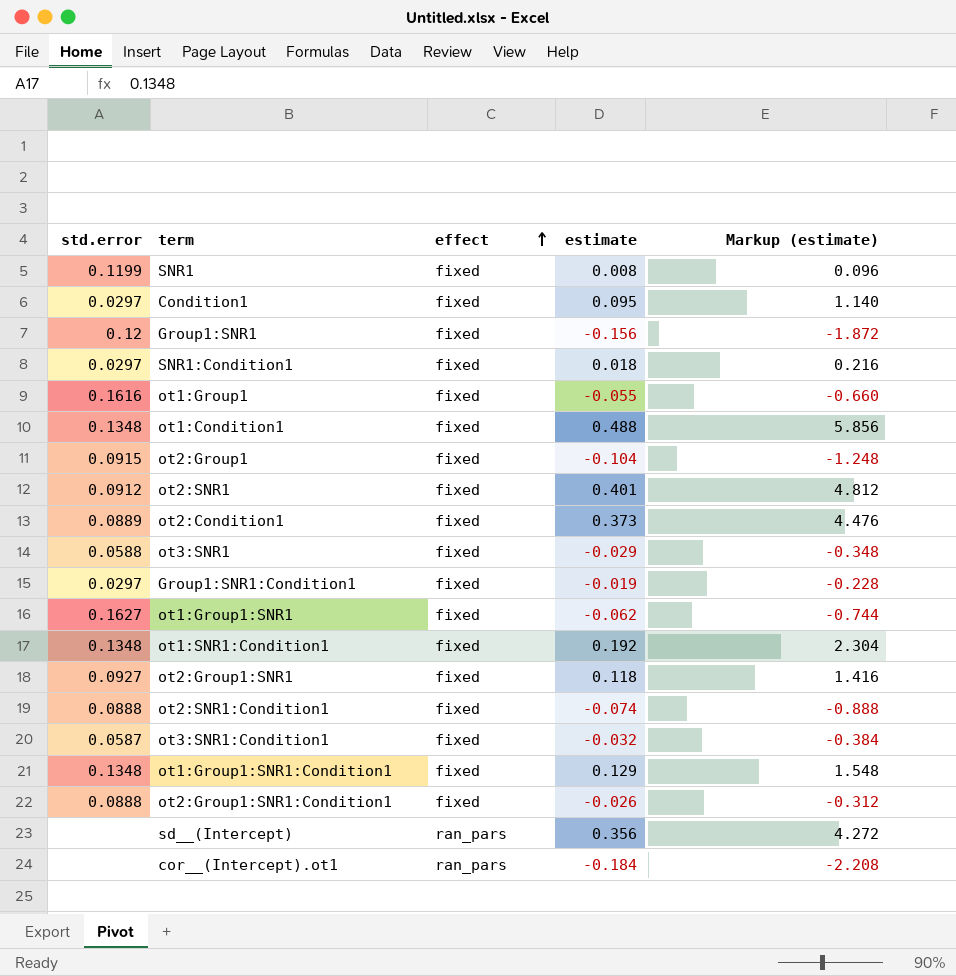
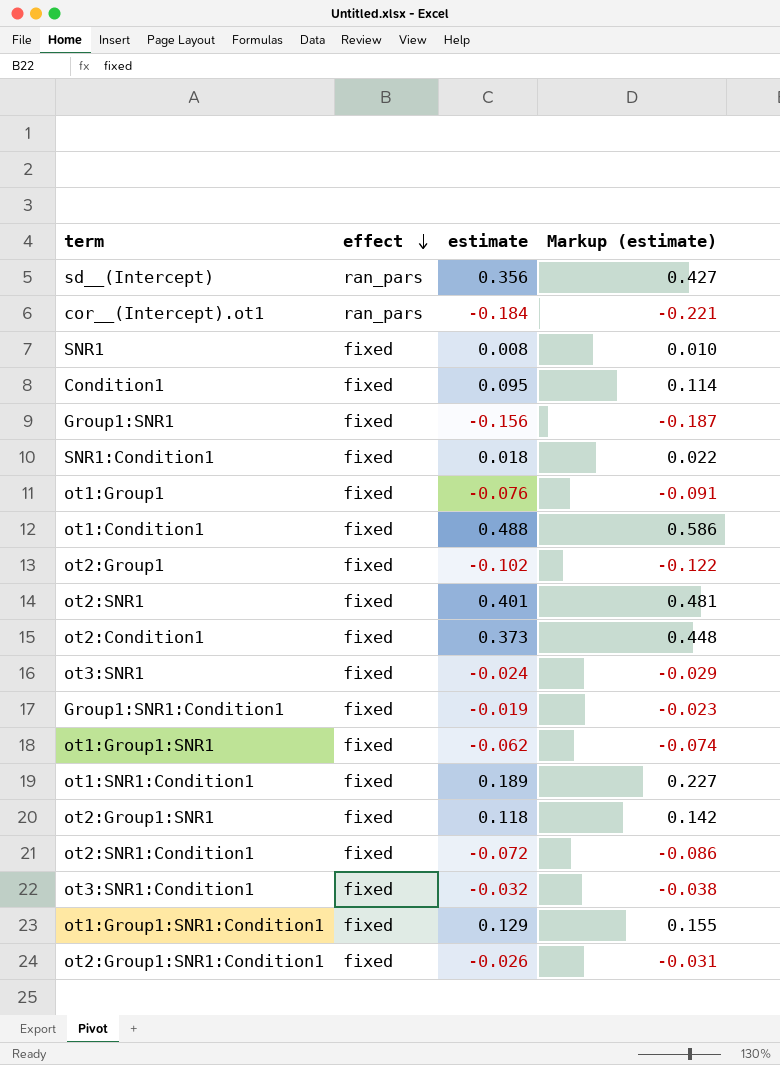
row order: effect ascending -> effect descending
column std.error | position: 1 -> none
column Markup (estimate) | formula: [estimate] * 12 -> [estimate] * 1.2
ot1:Group1 | estimate: -0.055 -> -0.076
ot2:Group1 | estimate: -0.104 -> -0.102
ot3:SNR1 | estimate: -0.029 -> -0.024
ot1:SNR1:Condition1 | estimate: 0.192 -> 0.189
ot2:SNR1:Condition1 | estimate: -0.074 -> -0.072

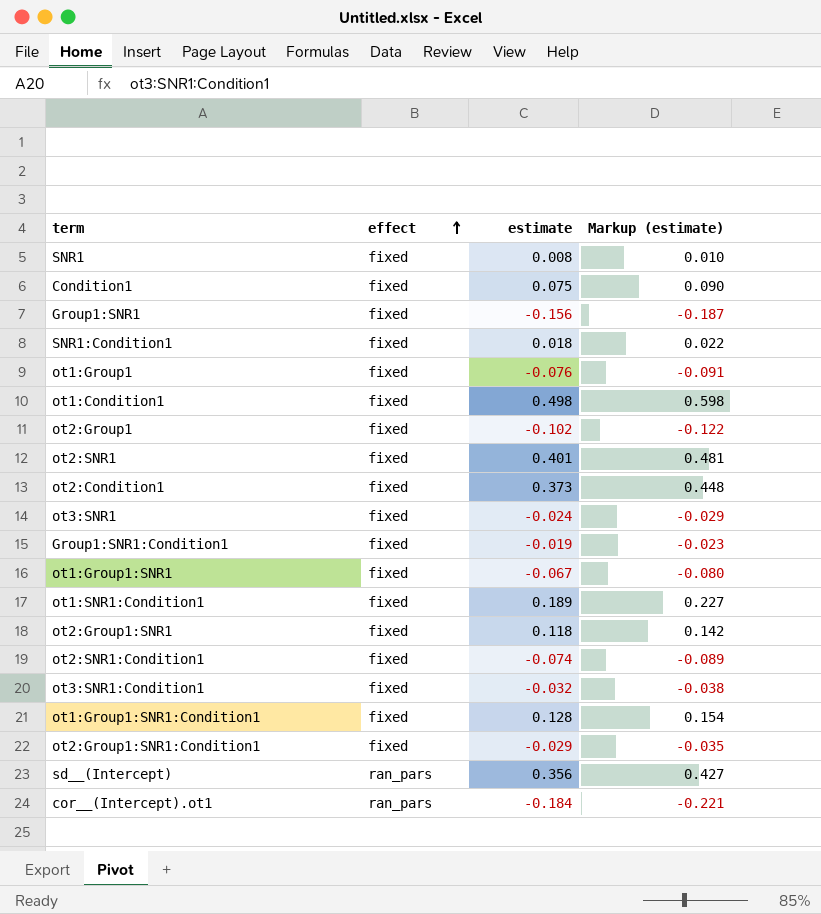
row order: effect descending -> effect ascending
Condition1 | estimate: 0.095 -> 0.075
Condition1 | Markup (estimate): 0.114 -> 0.090
ot1:Condition1 | estimate: 0.488 -> 0.498
ot1:Condition1 | Markup (estimate): 0.586 -> 0.598
ot1:Group1:SNR1 | estimate: -0.062 -> -0.067
ot1:Group1:SNR1 | Markup (estimate): -0.074 -> -0.080
ot2:SNR1:Condition1 | estimate: -0.072 -> -0.074
ot2:SNR1:Condition1 | Markup (estimate): -0.086 -> -0.089
ot1:Group1:SNR1:Condition1 | estimate: 0.129 -> 0.128
ot1:Group1:SNR1:Condition1 | Markup (estimate): 0.155 -> 0.154
ot2:Group1:SNR1:Condition1 | estimate: -0.026 -> -0.029
ot2:Group1:SNR1:Condition1 | Markup (estimate): -0.031 -> -0.035

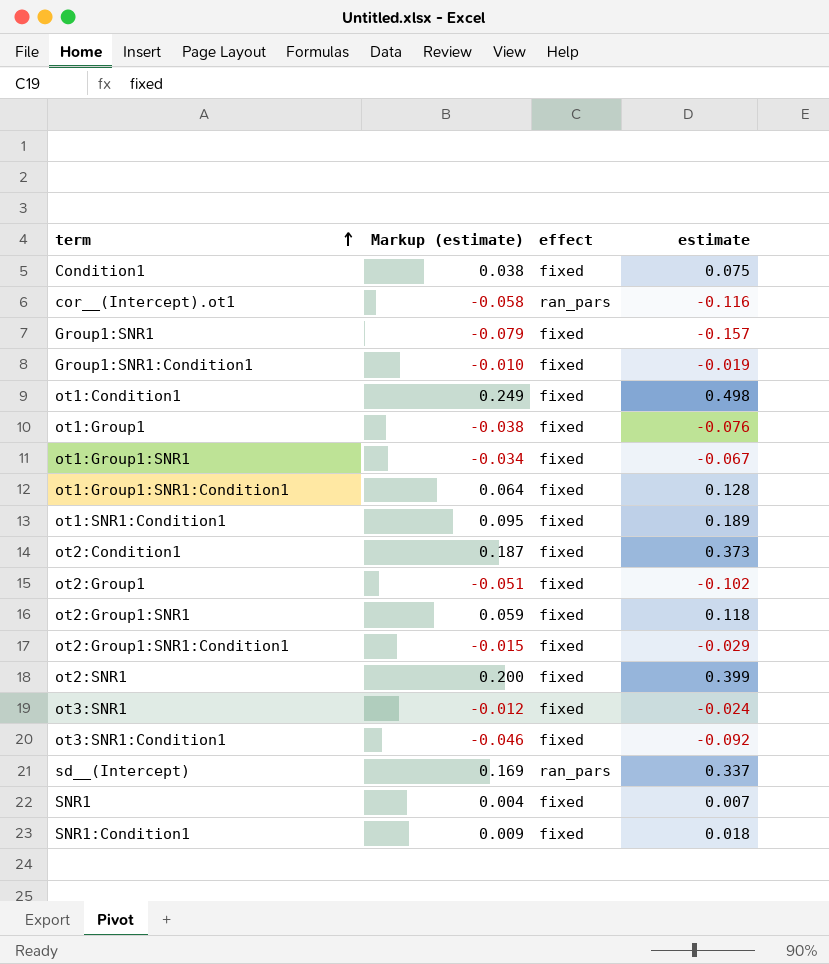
row order: effect ascending -> term ascending
column Markup (estimate) | formula: [estimate] * 1.2 -> [estimate] * 0.5
column Markup (estimate) | position: 4 -> 2
row ot2:SNR1:Condition1: fixed | -0.074 | -0.089 -> none
cor__(Intercept).ot1 | estimate: -0.184 -> -0.116
Group1:SNR1 | estimate: -0.156 -> -0.157
ot2:SNR1 | estimate: 0.401 -> 0.399
ot3:SNR1:Condition1 | estimate: -0.032 -> -0.092
sd__(Intercept) | estimate: 0.356 -> 0.337
SNR1 | estimate: 0.008 -> 0.007

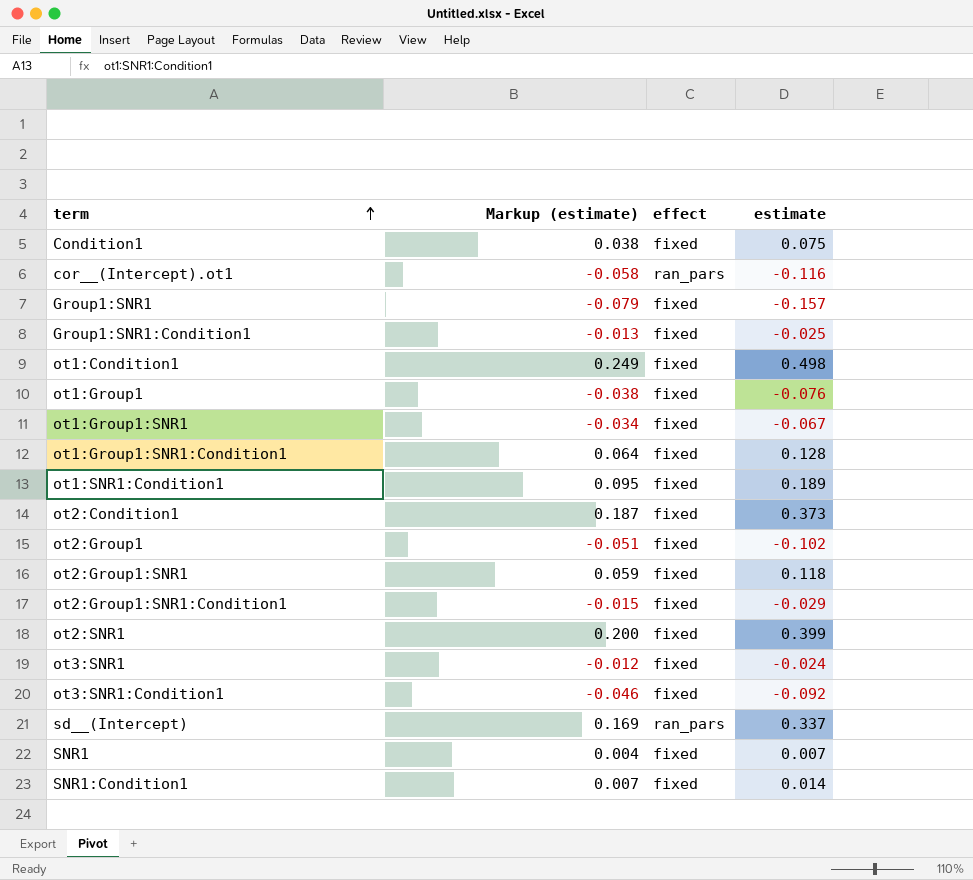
Group1:SNR1:Condition1 | Markup (estimate): -0.010 -> -0.013
Group1:SNR1:Condition1 | estimate: -0.019 -> -0.025
SNR1:Condition1 | Markup (estimate): 0.009 -> 0.007
SNR1:Condition1 | estimate: 0.018 -> 0.014

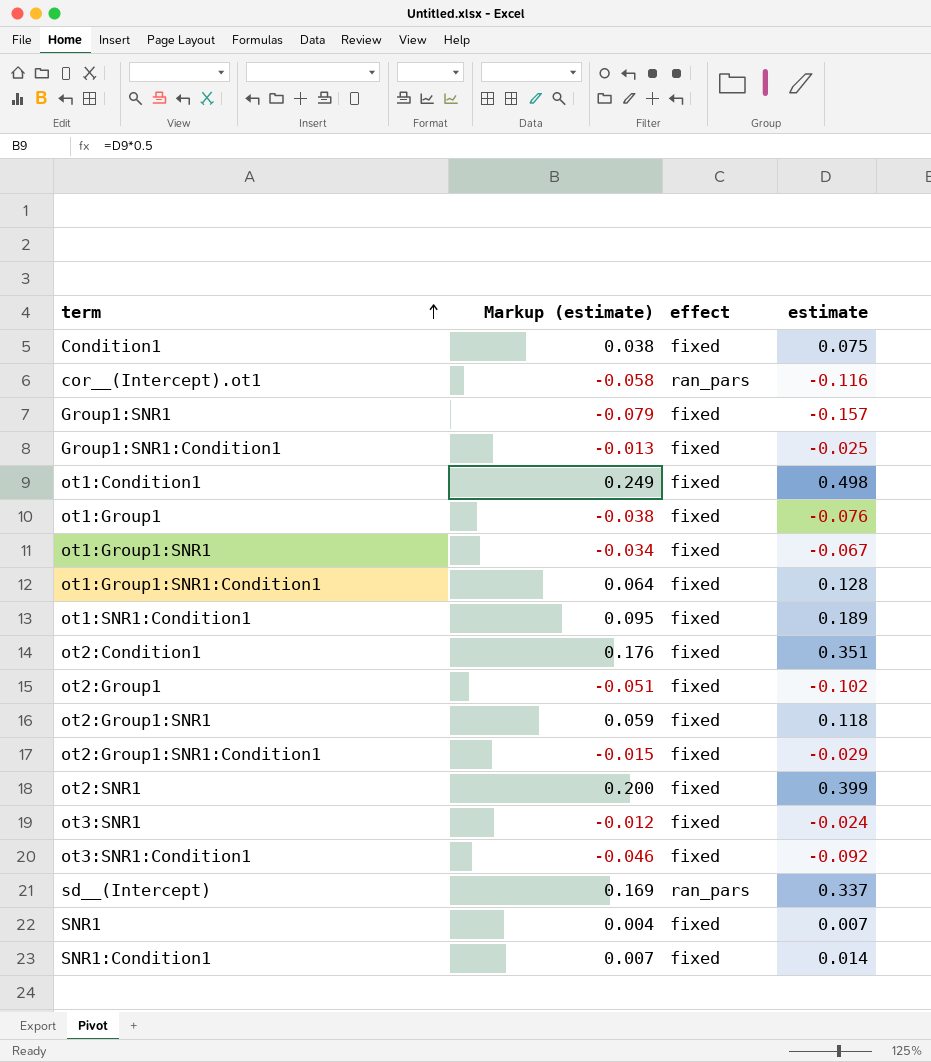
ot2:Condition1 | Markup (estimate): 0.187 -> 0.176
ot2:Condition1 | estimate: 0.373 -> 0.351

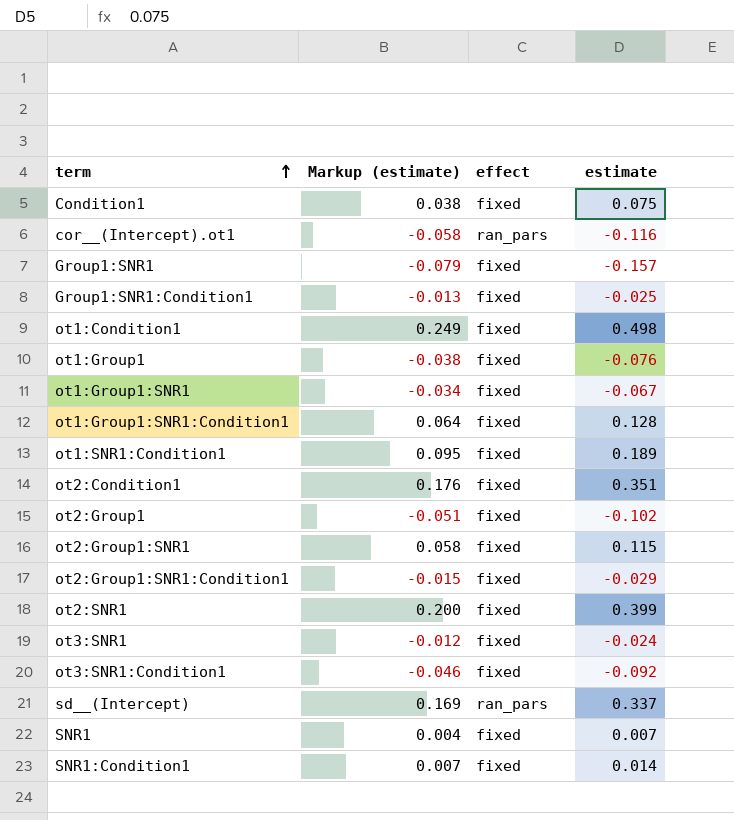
ot2:Group1:SNR1 | Markup (estimate): 0.059 -> 0.058
ot2:Group1:SNR1 | estimate: 0.118 -> 0.115

